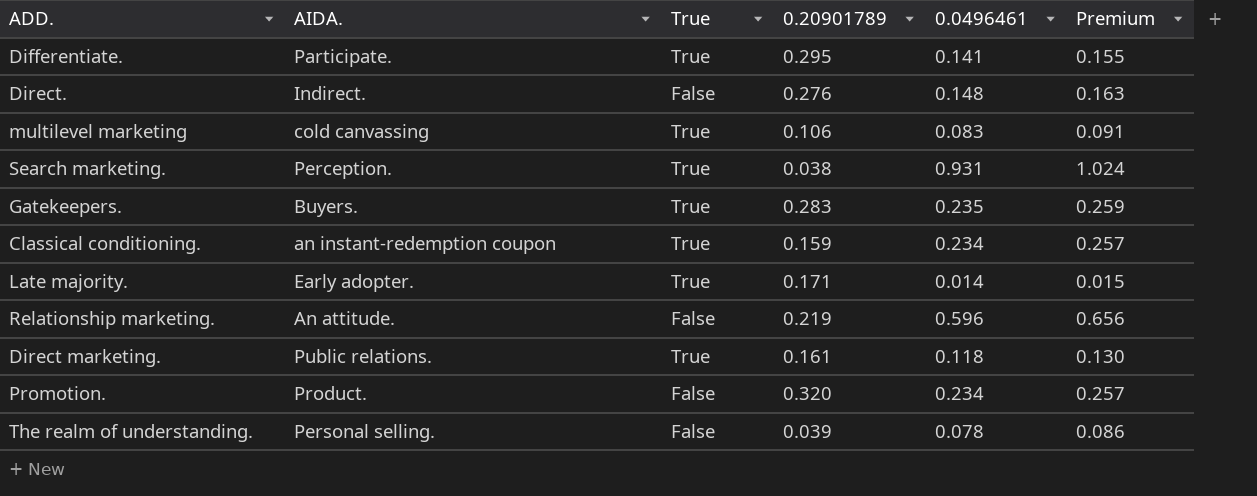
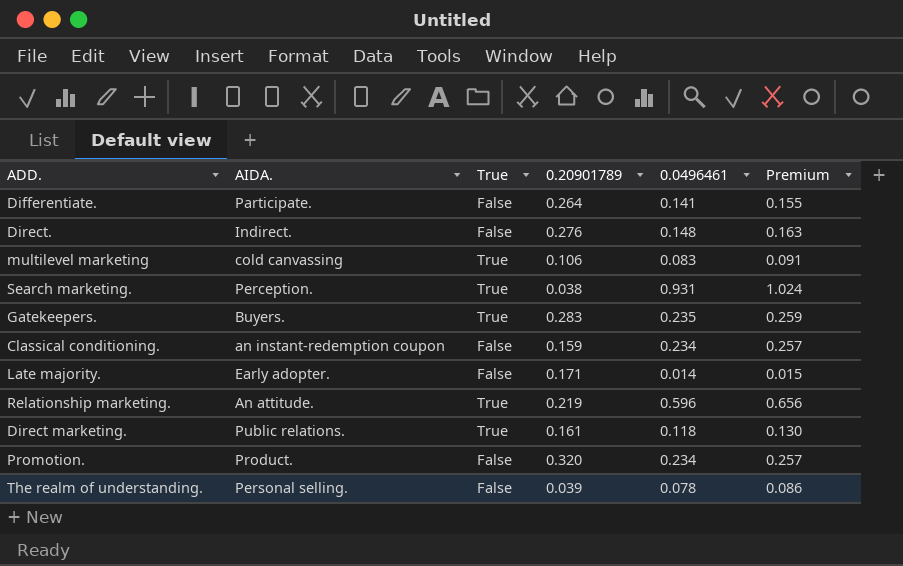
Differentiate. | True: True -> False
Differentiate. | 0.20901789: 0.295 -> 0.264
Classical conditioning. | True: True -> False
Late majority. | True: True -> False
Relationship marketing. | True: False -> True

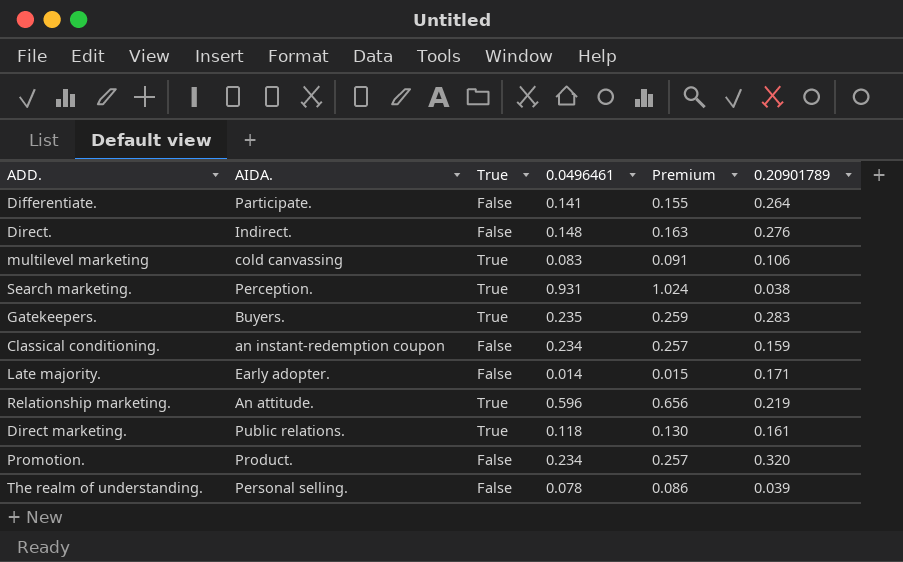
column 0.20901789 | position: 4 -> 6

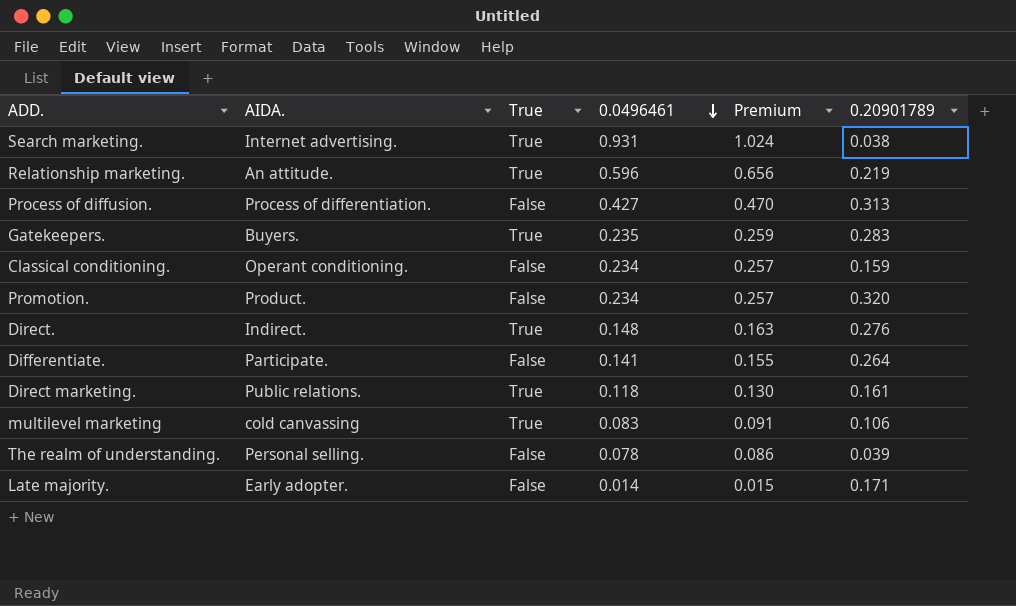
row order: none -> 0.0496461 descending
Search marketing. | AIDA.: Perception. -> Internet advertising.
row Process of diffusion.: none -> Process of differentiation. | False | 0.427 | 0.470 | 0.313
Classical conditioning. | AIDA.: an instant-redemption coupon -> Operant conditioning.
Direct. | True: False -> True

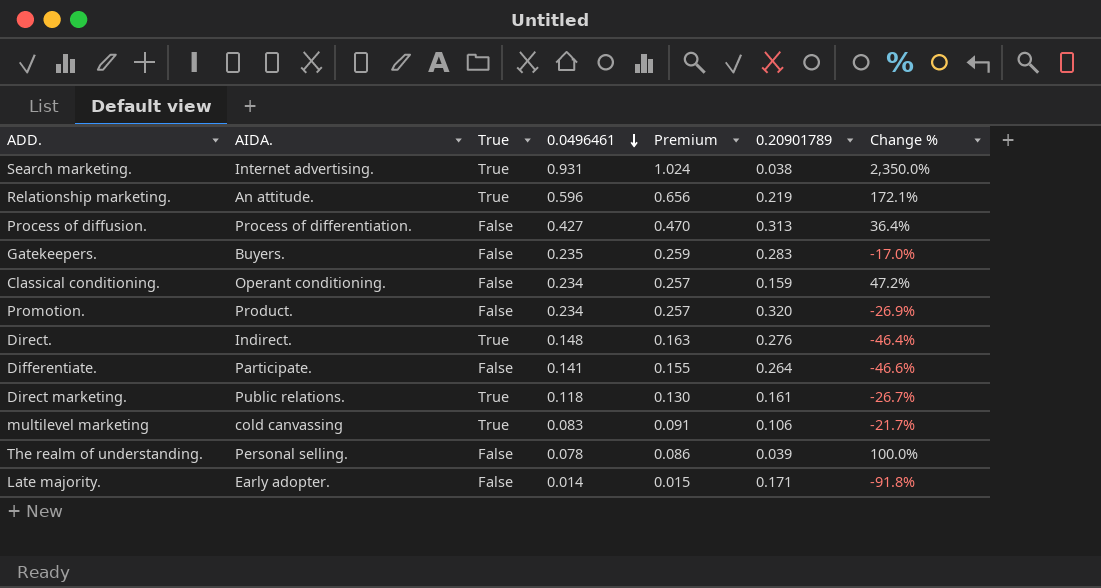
column Change % | formula: none -> ([0.0496461] - [0.20901789]) / [0.20901789]
Gatekeepers. | True: True -> False

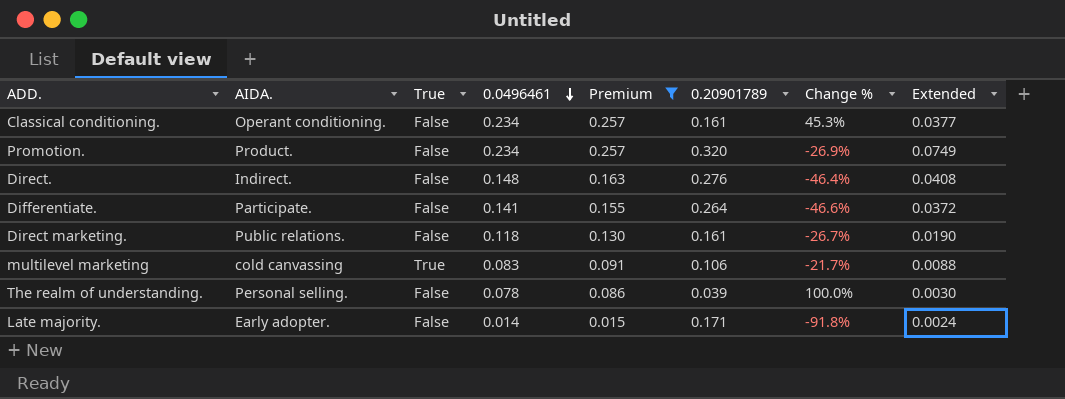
filter: none -> Premium <= 0.257
column Extended | formula: none -> [0.0496461] * [0.20901789]
Classical conditioning. | 0.20901789: 0.159 -> 0.161
Classical conditioning. | Change %: 47.2% -> 45.3%
Direct. | True: True -> False
Direct marketing. | True: True -> False

